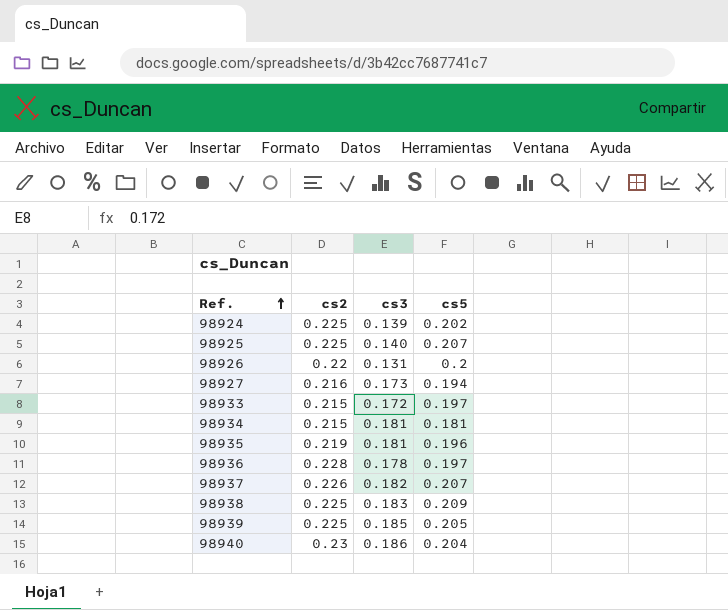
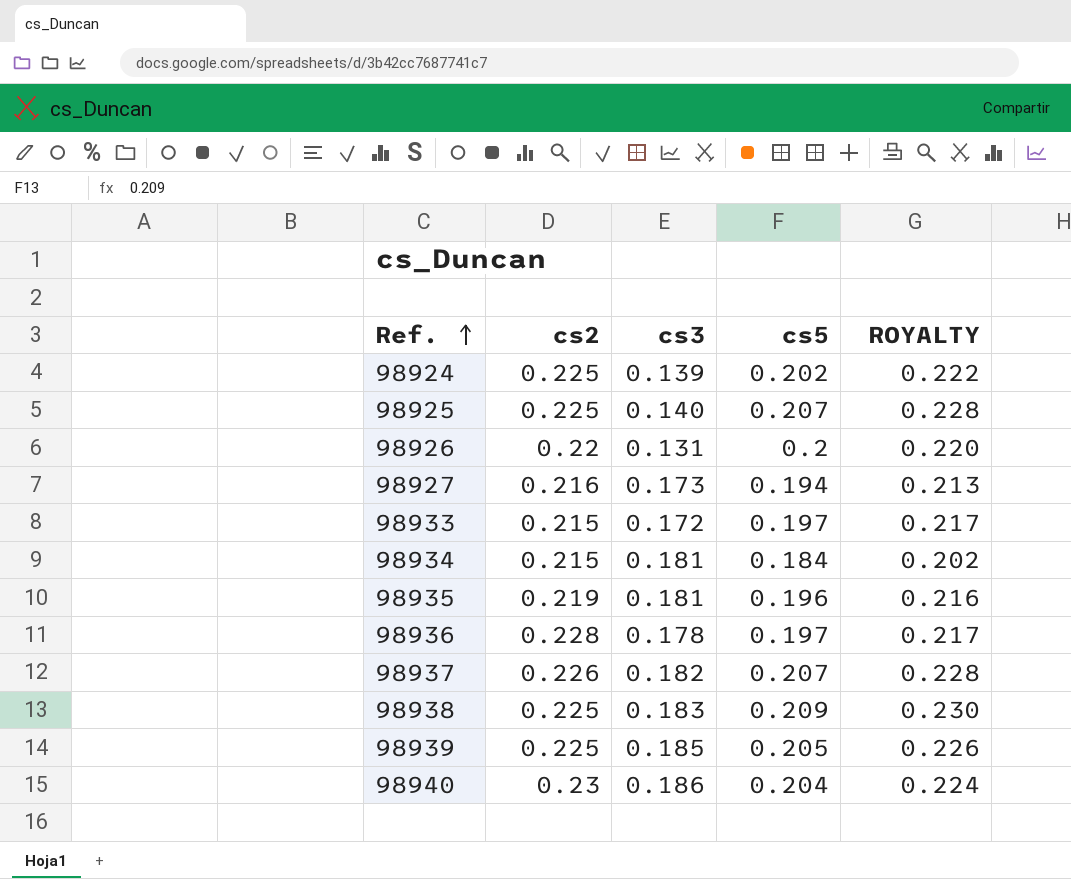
column ROYALTY | formula: none -> [cs5] * 1.1
98934 | cs5: 0.181 -> 0.184

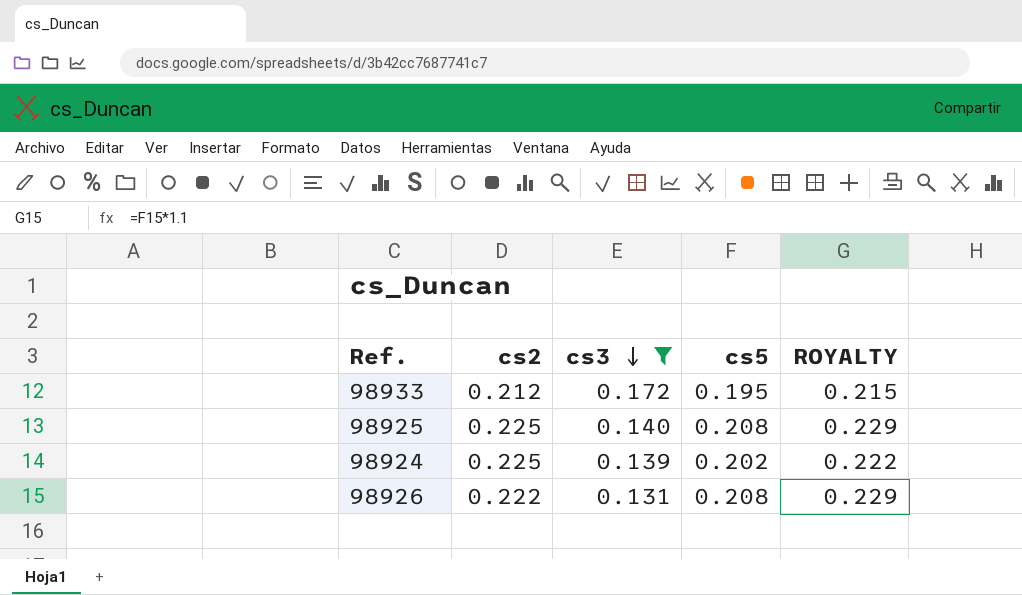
filter: none -> cs3 <= 0.172
row order: Ref. ascending -> cs3 descending
98933 | cs2: 0.215 -> 0.212
98933 | cs5: 0.197 -> 0.195
98933 | ROYALTY: 0.217 -> 0.215
98925 | cs5: 0.207 -> 0.208
98925 | ROYALTY: 0.228 -> 0.229
98926 | cs2: 0.22 -> 0.222
98926 | cs5: 0.2 -> 0.208
98926 | ROYALTY: 0.220 -> 0.229

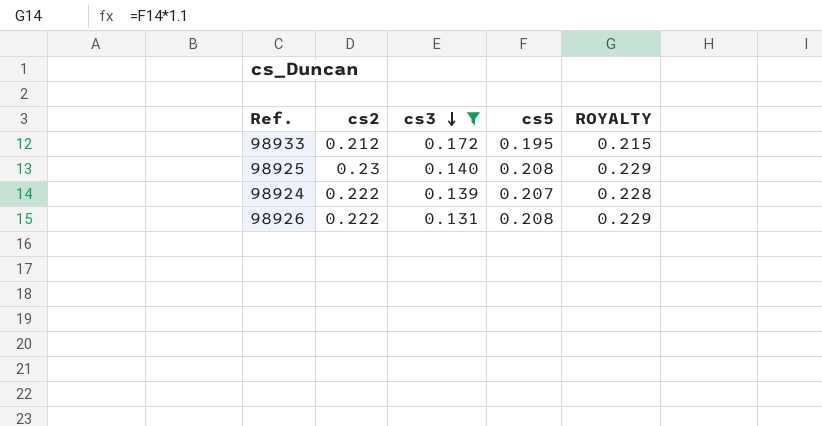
98925 | cs2: 0.225 -> 0.23
98924 | cs2: 0.225 -> 0.222
98924 | cs5: 0.202 -> 0.207
98924 | ROYALTY: 0.222 -> 0.228

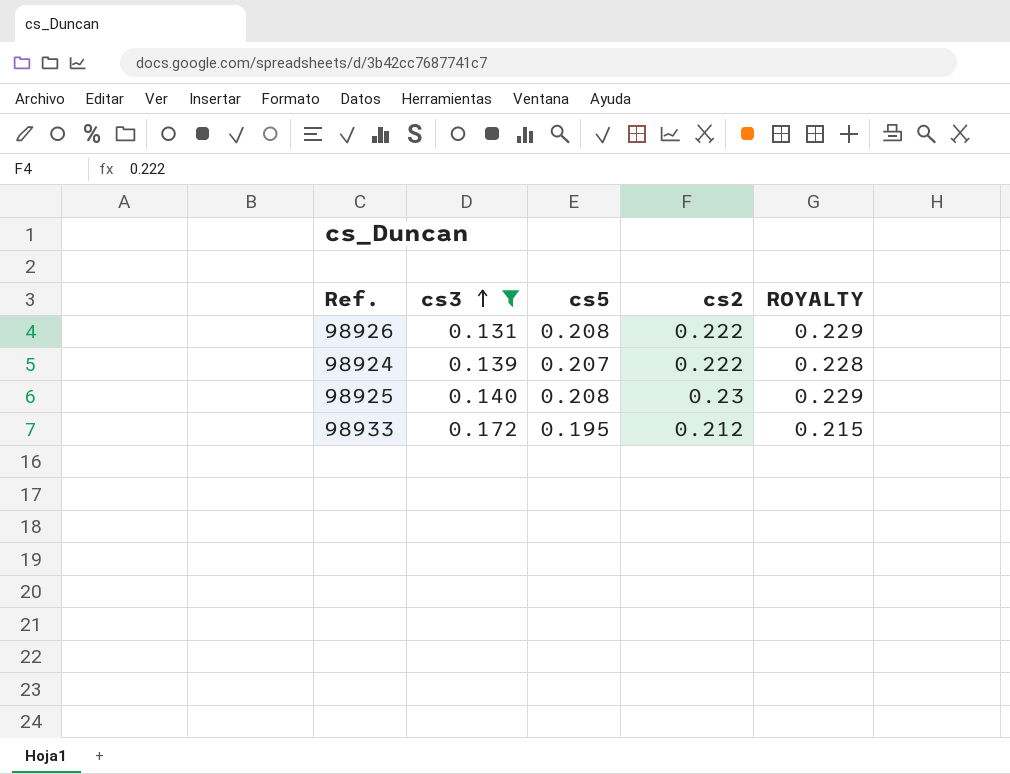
row order: cs3 descending -> cs3 ascending
column cs2 | position: 2 -> 4

